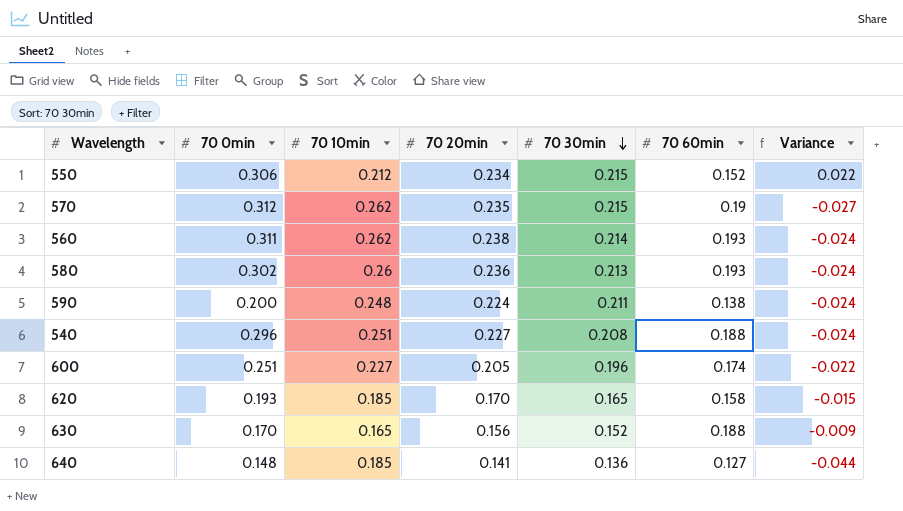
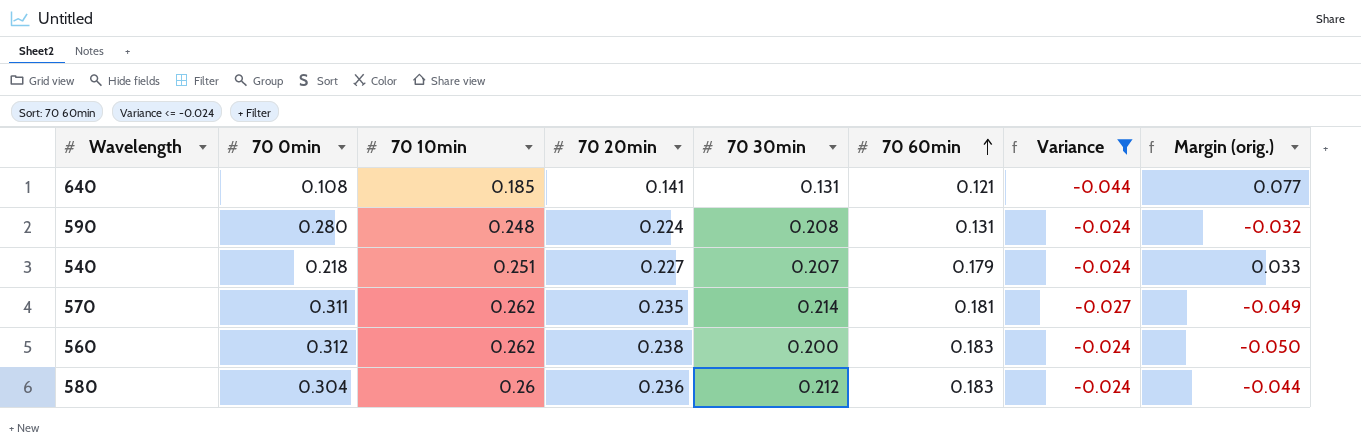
filter: none -> Variance <= -0.024
row order: 70 30min descending -> 70 60min ascending
column Margin (orig.) | formula: none -> [70 10min] - [70 0min]
640 | 70 0min: 0.148 -> 0.108
640 | 70 30min: 0.136 -> 0.131
640 | 70 60min: 0.127 -> 0.121
590 | 70 0min: 0.200 -> 0.280
590 | 70 30min: 0.211 -> 0.208
590 | 70 60min: 0.138 -> 0.131
540 | 70 0min: 0.296 -> 0.218
540 | 70 30min: 0.208 -> 0.207
540 | 70 60min: 0.188 -> 0.179
570 | 70 0min: 0.312 -> 0.311
570 | 70 30min: 0.215 -> 0.214
570 | 70 60min: 0.19 -> 0.181
560 | 70 0min: 0.311 -> 0.312
560 | 70 30min: 0.214 -> 0.200
560 | 70 60min: 0.193 -> 0.183
580 | 70 0min: 0.302 -> 0.304
580 | 70 30min: 0.213 -> 0.212
580 | 70 60min: 0.193 -> 0.183

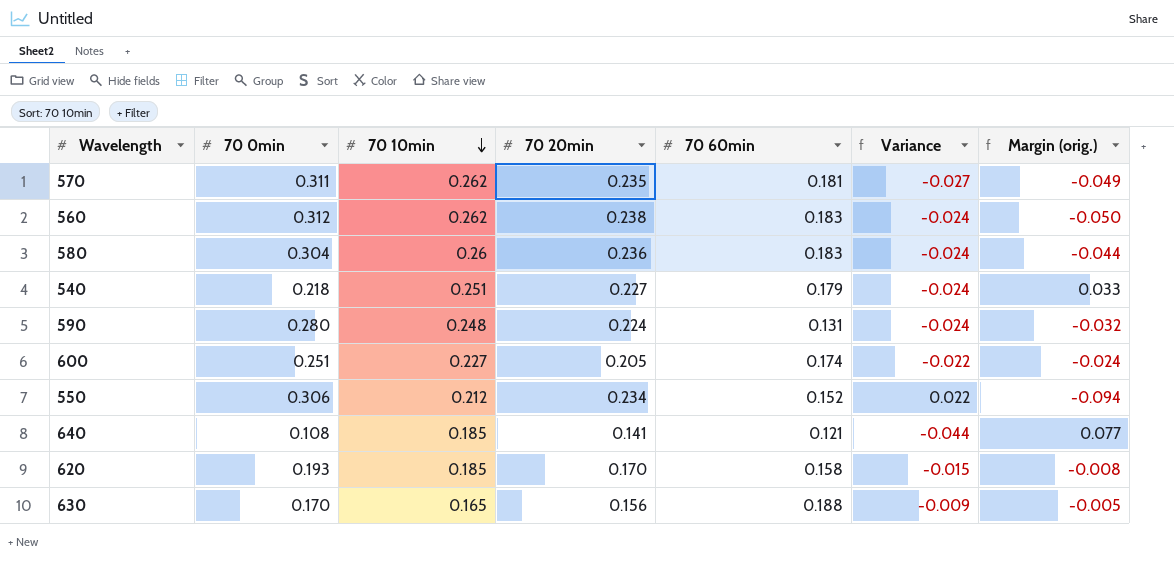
filter: Variance <= -0.024 -> none
row order: 70 60min ascending -> 70 10min descending
column 70 30min | position: 5 -> none

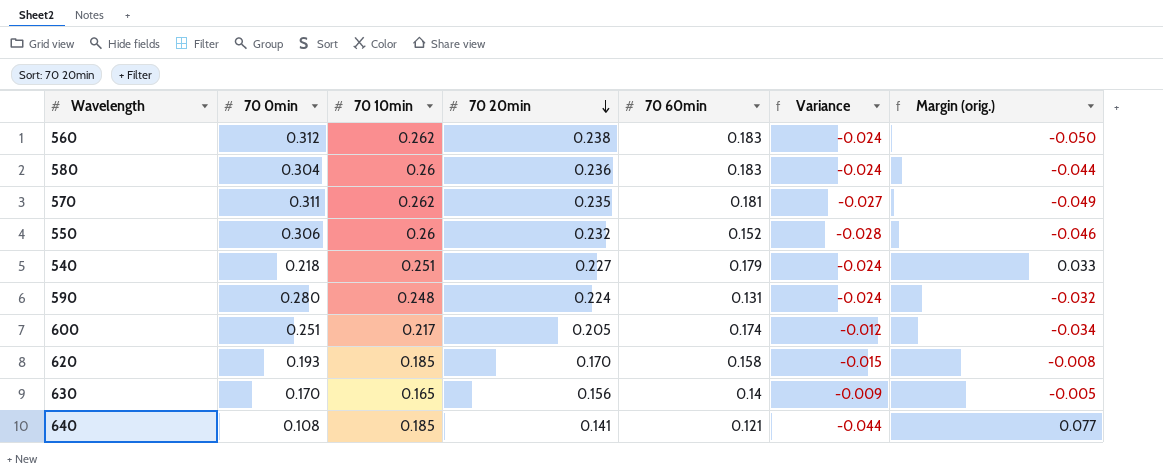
row order: 70 10min descending -> 70 20min descending
550 | 70 10min: 0.212 -> 0.26
550 | 70 20min: 0.234 -> 0.232
550 | Variance: 0.022 -> -0.028
550 | Margin (orig.): -0.094 -> -0.046
600 | 70 10min: 0.227 -> 0.217
600 | Variance: -0.022 -> -0.012
600 | Margin (orig.): -0.024 -> -0.034
630 | 70 60min: 0.188 -> 0.14

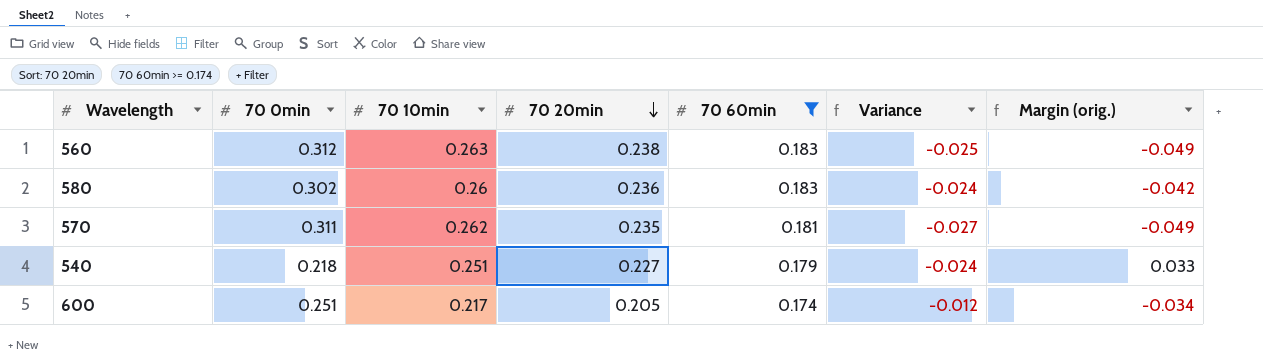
filter: none -> 70 60min >= 0.174
560 | 70 10min: 0.262 -> 0.263
560 | Variance: -0.024 -> -0.025
560 | Margin (orig.): -0.050 -> -0.049
580 | 70 0min: 0.304 -> 0.302
580 | Margin (orig.): -0.044 -> -0.042

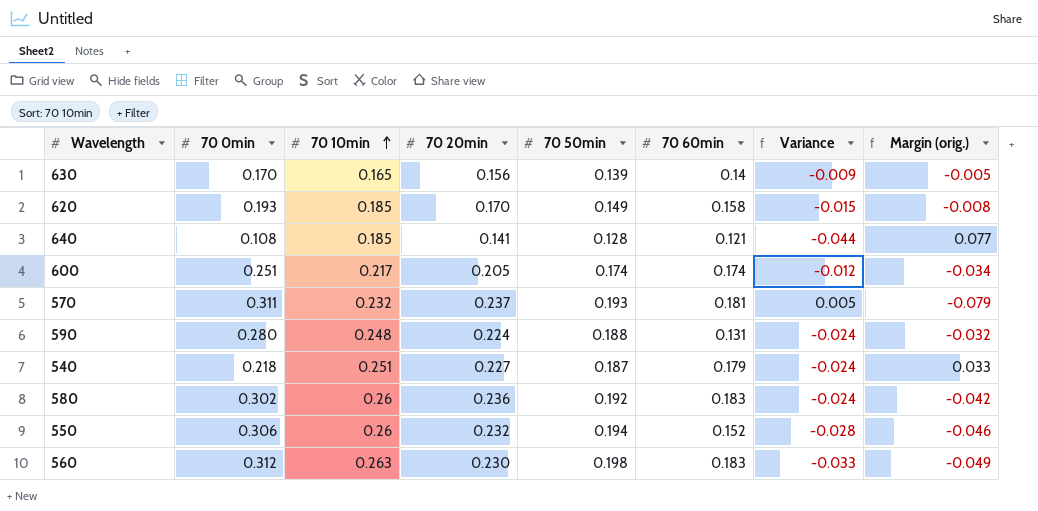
filter: 70 60min >= 0.174 -> none
row order: 70 20min descending -> 70 10min ascending
column 70 50min | position: none -> 5
570 | 70 10min: 0.262 -> 0.232
570 | 70 20min: 0.235 -> 0.237
570 | Variance: -0.027 -> 0.005
570 | Margin (orig.): -0.049 -> -0.079
560 | 70 20min: 0.238 -> 0.230
560 | Variance: -0.025 -> -0.033

